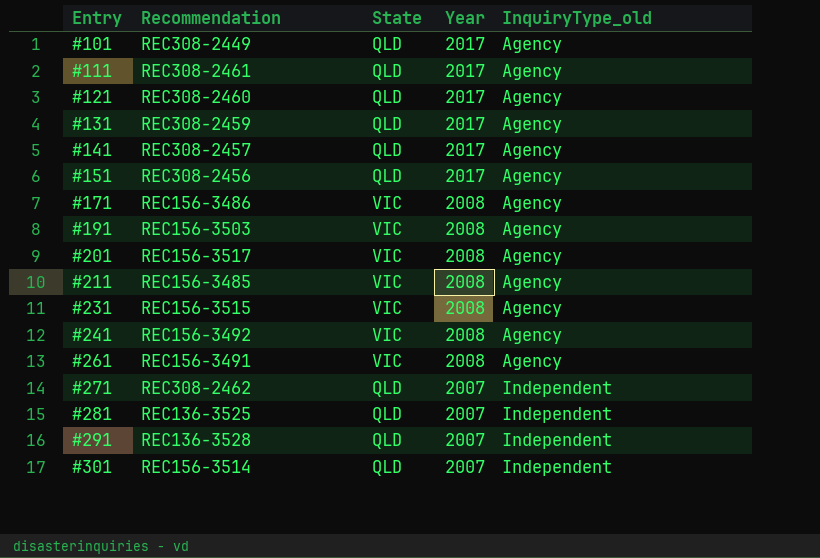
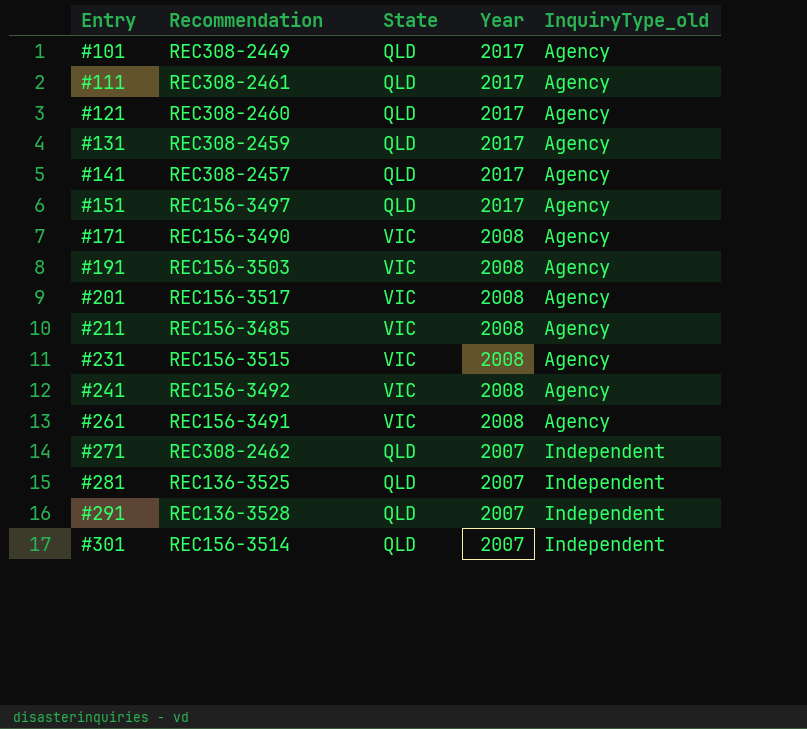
#151 | Recommendation: REC308-2456 -> REC156-3497
#171 | Recommendation: REC156-3486 -> REC156-3490

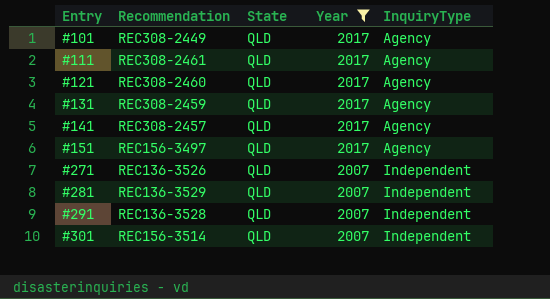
filter: none -> Year != 2008
column name: InquiryType_old -> InquiryType
#271 | Recommendation: REC308-2462 -> REC136-3526
#281 | Recommendation: REC136-3525 -> REC136-3529

